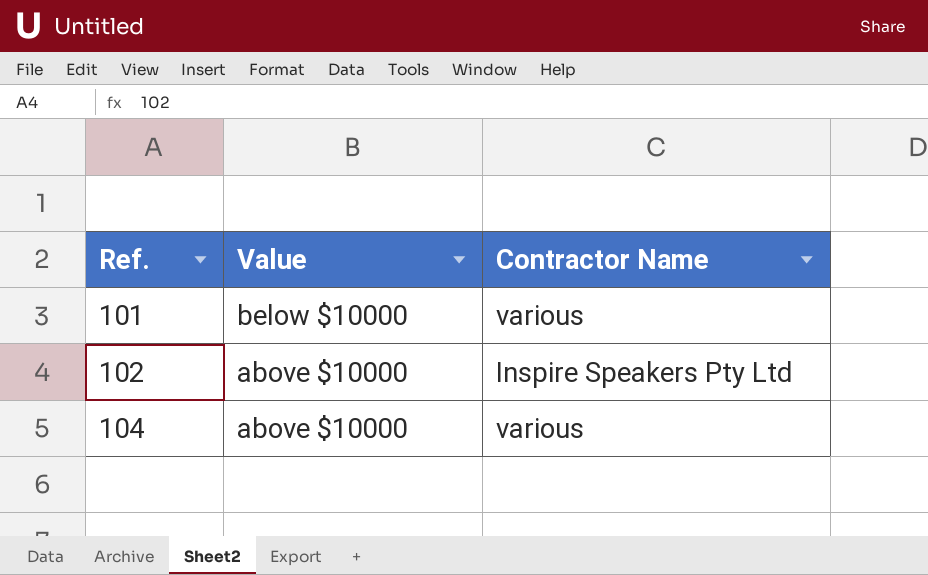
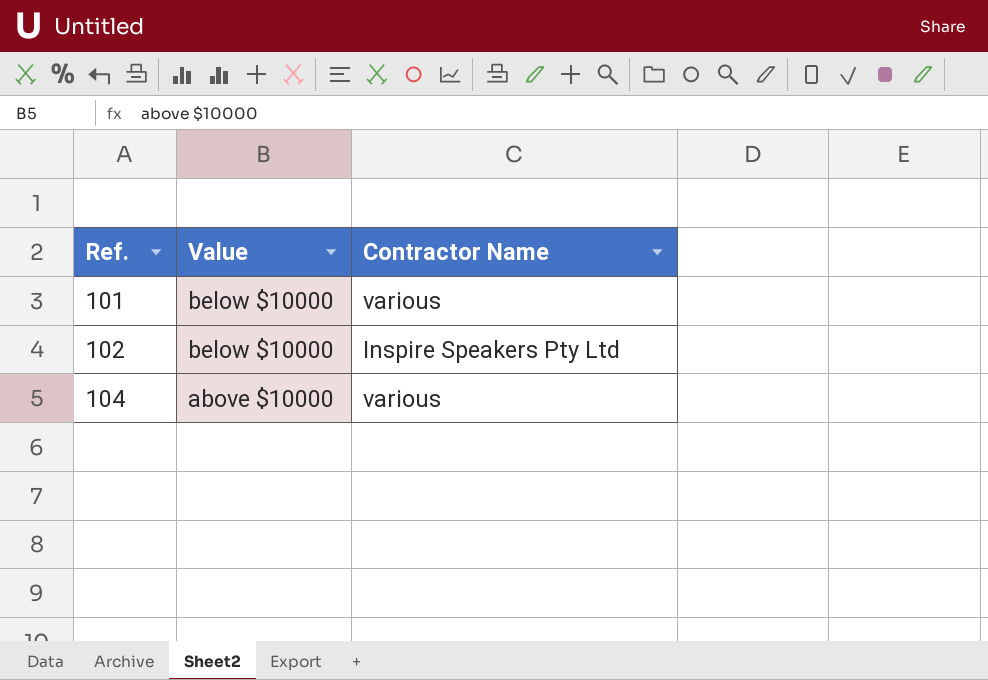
102 | Value: above $10000 -> below $10000

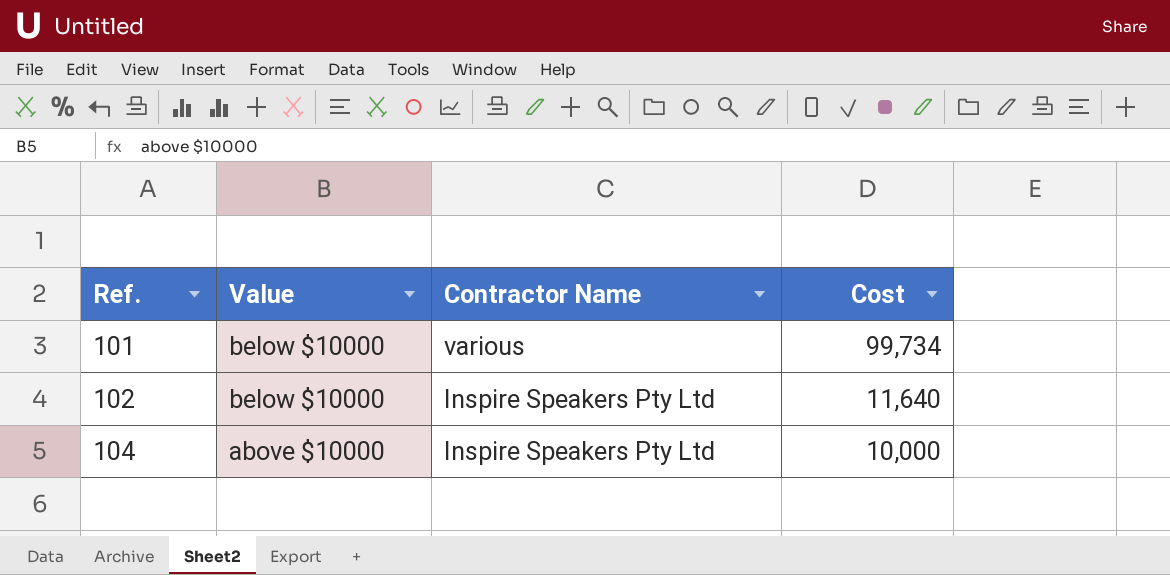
column Cost | position: none -> 4
104 | Contractor Name: various -> Inspire Speakers Pty Ltd

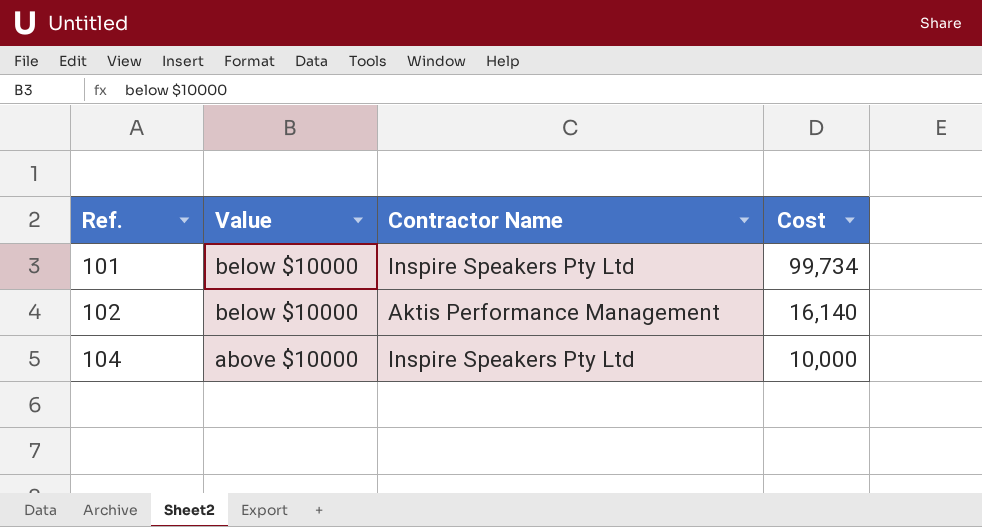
101 | Contractor Name: various -> Inspire Speakers Pty Ltd
102 | Contractor Name: Inspire Speakers Pty Ltd -> Aktis Performance Management
102 | Cost: 11,640 -> 16,140

